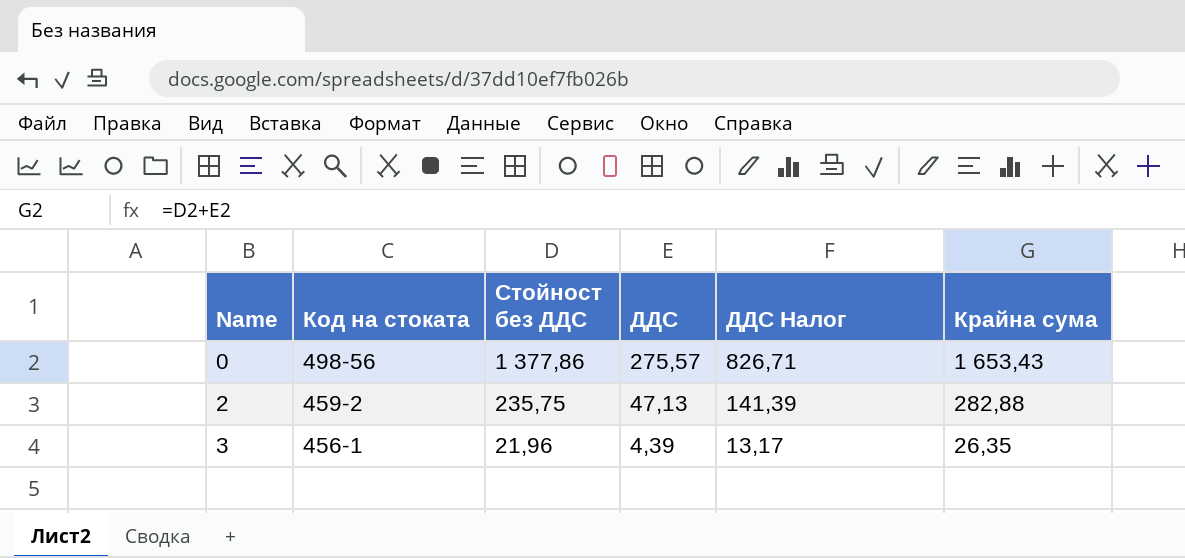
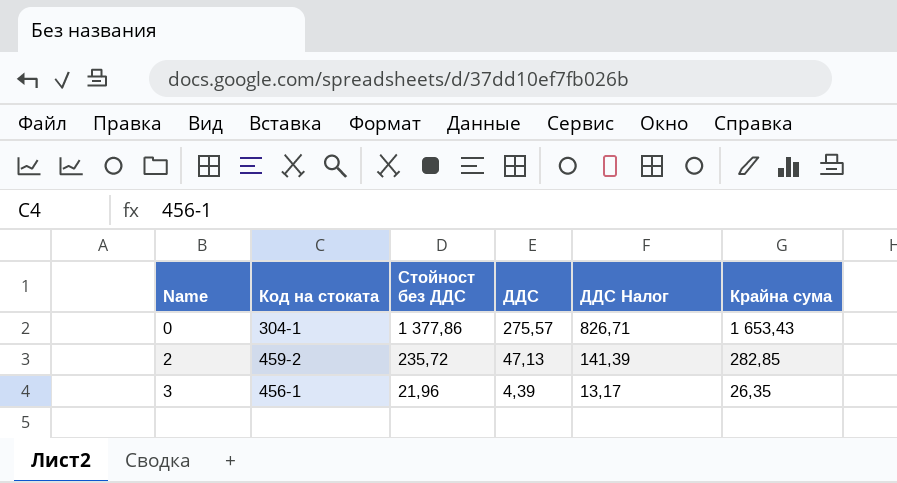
0 | Код на стоката: 498-56 -> 304-1
2 | Стойност без ДДС: 235,75 -> 235,72
2 | Крайна сума: 282,88 -> 282,85

